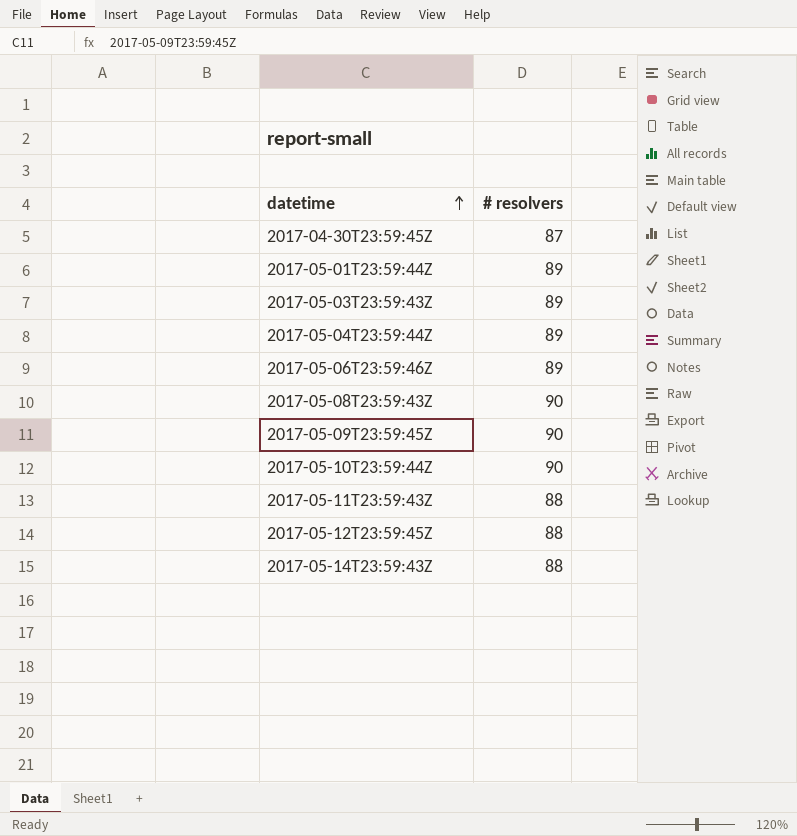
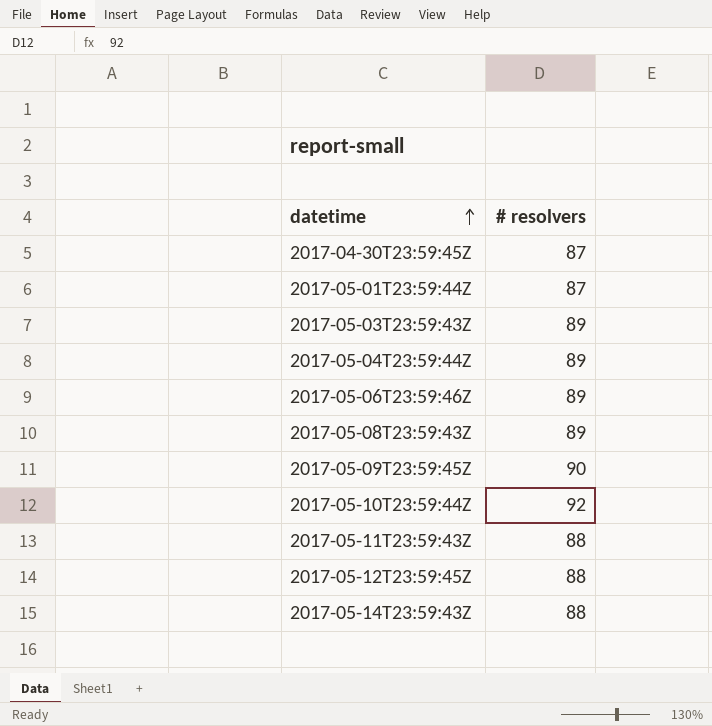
2017-05-01T23:59:44Z | # resolvers: 89 -> 87
2017-05-08T23:59:43Z | # resolvers: 90 -> 89
2017-05-10T23:59:44Z | # resolvers: 90 -> 92

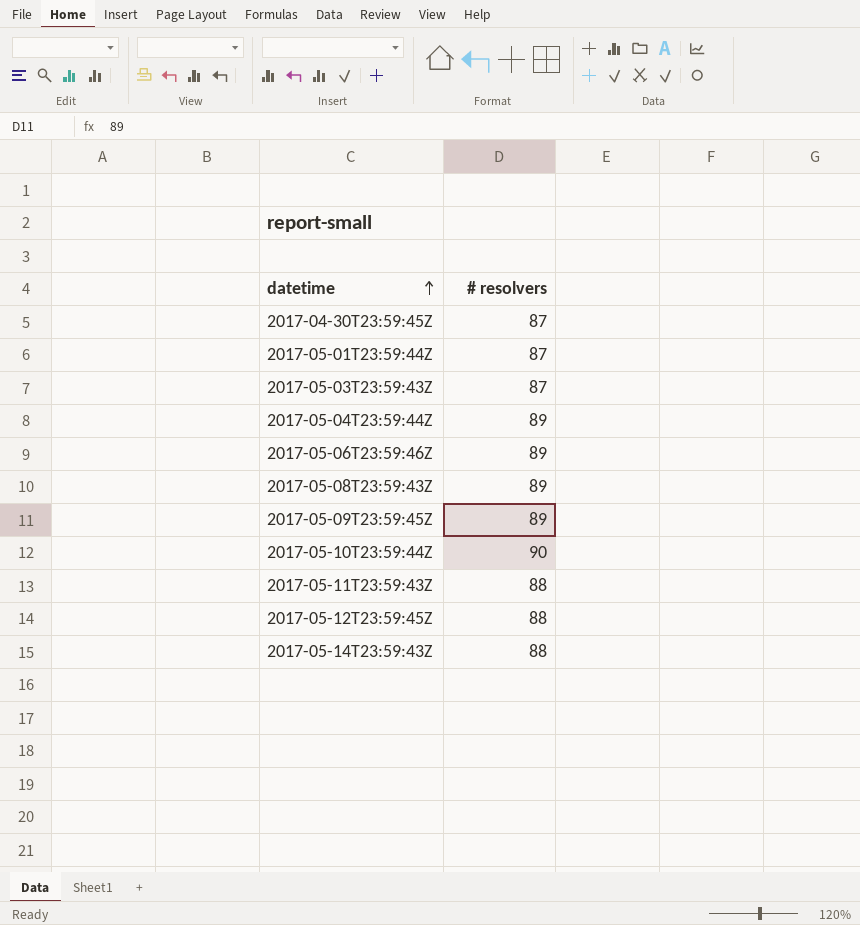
2017-05-03T23:59:43Z | # resolvers: 89 -> 87
2017-05-09T23:59:45Z | # resolvers: 90 -> 89
2017-05-10T23:59:44Z | # resolvers: 92 -> 90

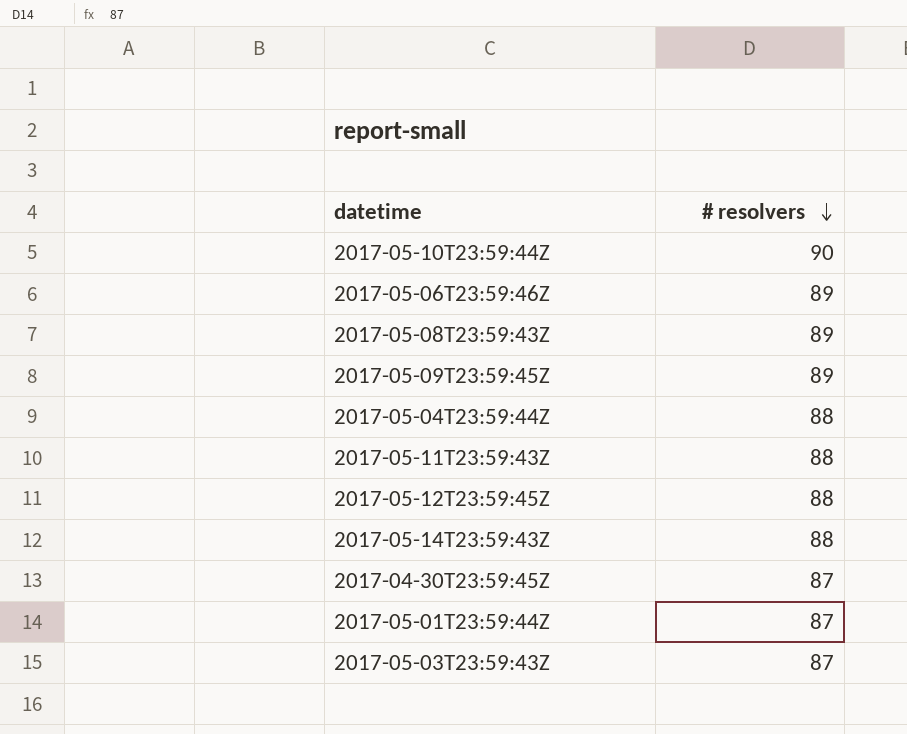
row order: datetime ascending -> # resolvers descending
2017-05-04T23:59:44Z | # resolvers: 89 -> 88

